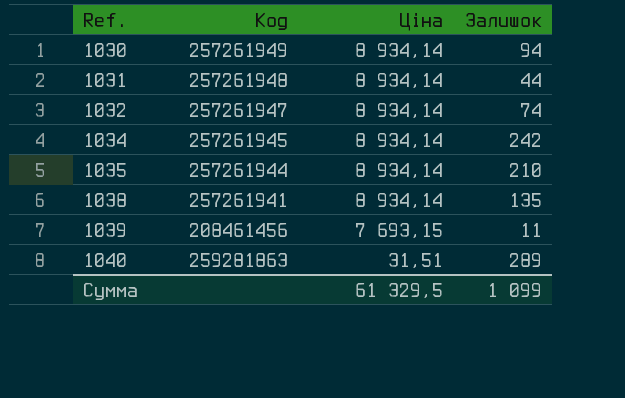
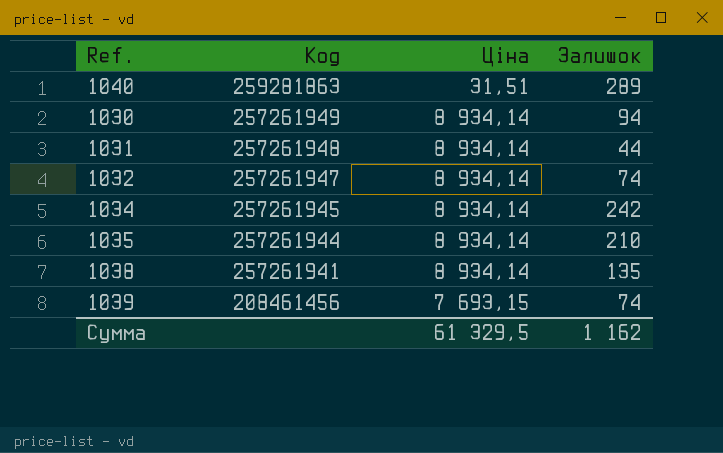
row order: Ref. ascending -> Код descending
1039 | Залишок: 11 -> 74
Сумма | Залишок: 1 099 -> 1 162

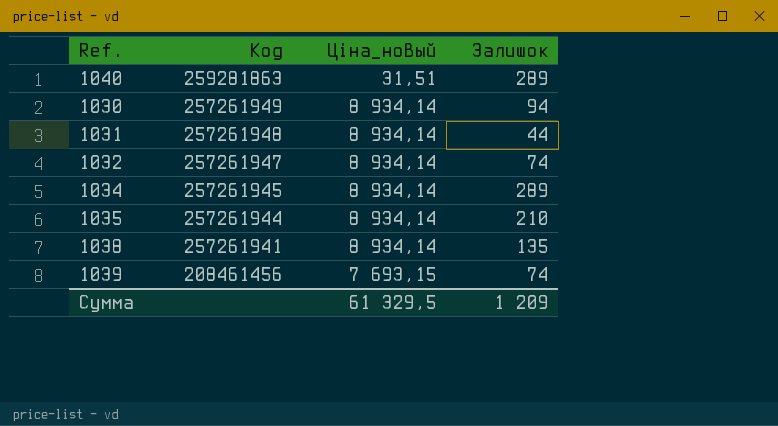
column name: Ціна -> Ціна_новый
1034 | Залишок: 242 -> 289
Сумма | Залишок: 1 162 -> 1 209

